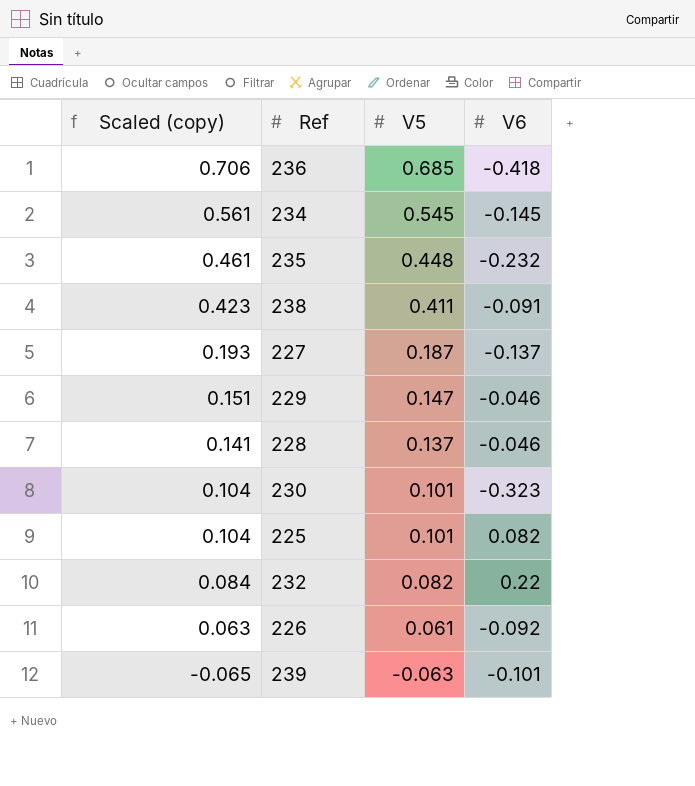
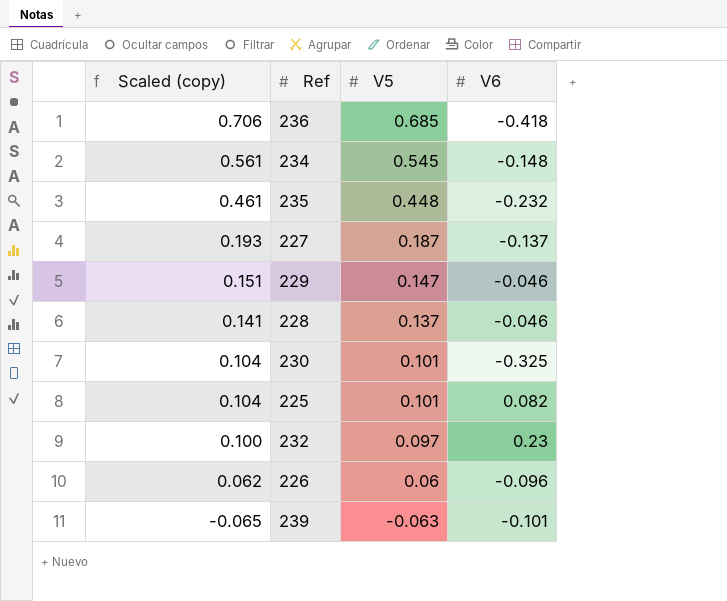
row 238: 0.423 | 0.411 | -0.091 -> none
234 | V6: -0.145 -> -0.148
230 | V6: -0.323 -> -0.325
232 | Scaled (copy): 0.084 -> 0.100
232 | V5: 0.082 -> 0.097
232 | V6: 0.22 -> 0.23
226 | Scaled (copy): 0.063 -> 0.062
226 | V5: 0.061 -> 0.06
226 | V6: -0.092 -> -0.096

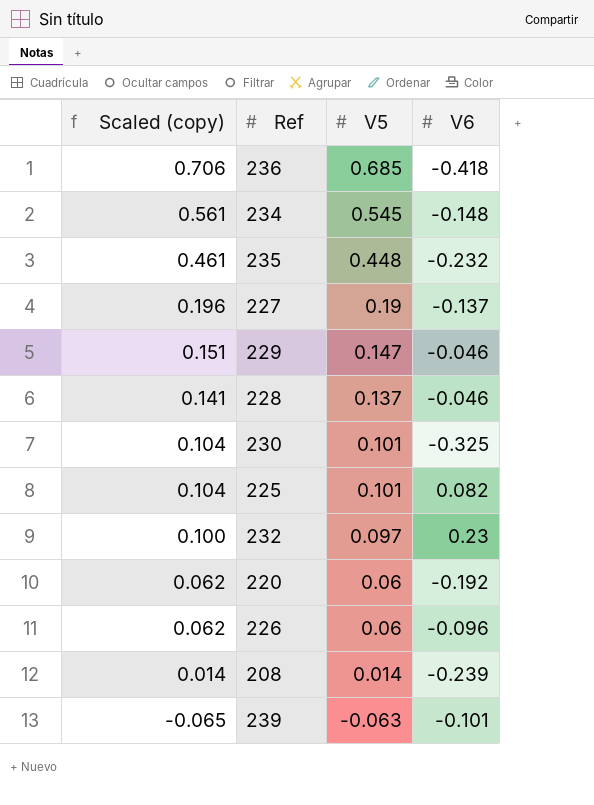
227 | Scaled (copy): 0.193 -> 0.196
227 | V5: 0.187 -> 0.19
row 220: none -> 0.062 | 0.06 | -0.192
row 208: none -> 0.014 | 0.014 | -0.239

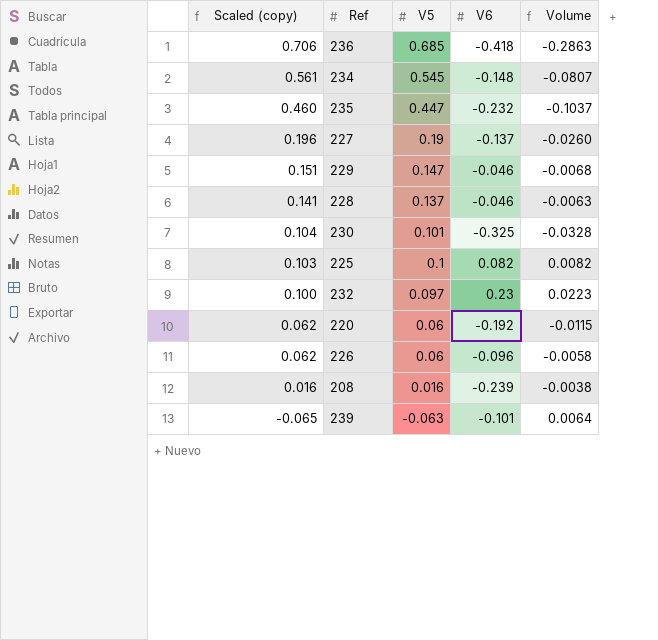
column Volume | formula: none -> [V5] * [V6]
235 | Scaled (copy): 0.461 -> 0.460
235 | V5: 0.448 -> 0.447
225 | Scaled (copy): 0.104 -> 0.103
225 | V5: 0.101 -> 0.1
208 | Scaled (copy): 0.014 -> 0.016
208 | V5: 0.014 -> 0.016

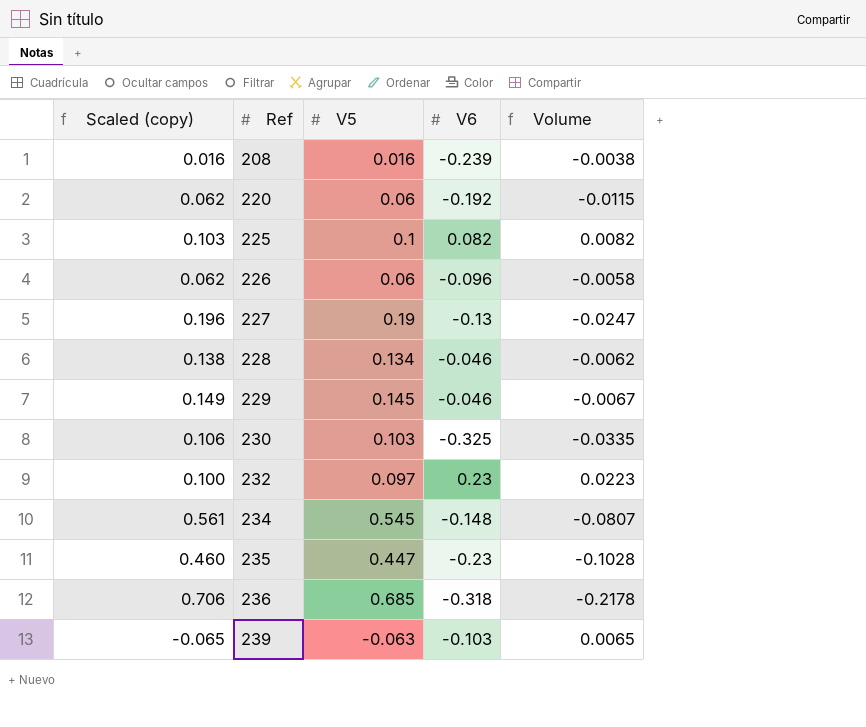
row order: Scaled (copy) descending -> Ref ascending
227 | V6: -0.137 -> -0.13
227 | Volume: -0.0260 -> -0.0247
228 | Scaled (copy): 0.141 -> 0.138
228 | V5: 0.137 -> 0.134
228 | Volume: -0.0063 -> -0.0062
229 | Scaled (copy): 0.151 -> 0.149
229 | V5: 0.147 -> 0.145
229 | Volume: -0.0068 -> -0.0067
230 | Scaled (copy): 0.104 -> 0.106
230 | V5: 0.101 -> 0.103
230 | Volume: -0.0328 -> -0.0335
235 | V6: -0.232 -> -0.23
235 | Volume: -0.1037 -> -0.1028
236 | V6: -0.418 -> -0.318
236 | Volume: -0.2863 -> -0.2178
239 | V6: -0.101 -> -0.103
239 | Volume: 0.0064 -> 0.0065

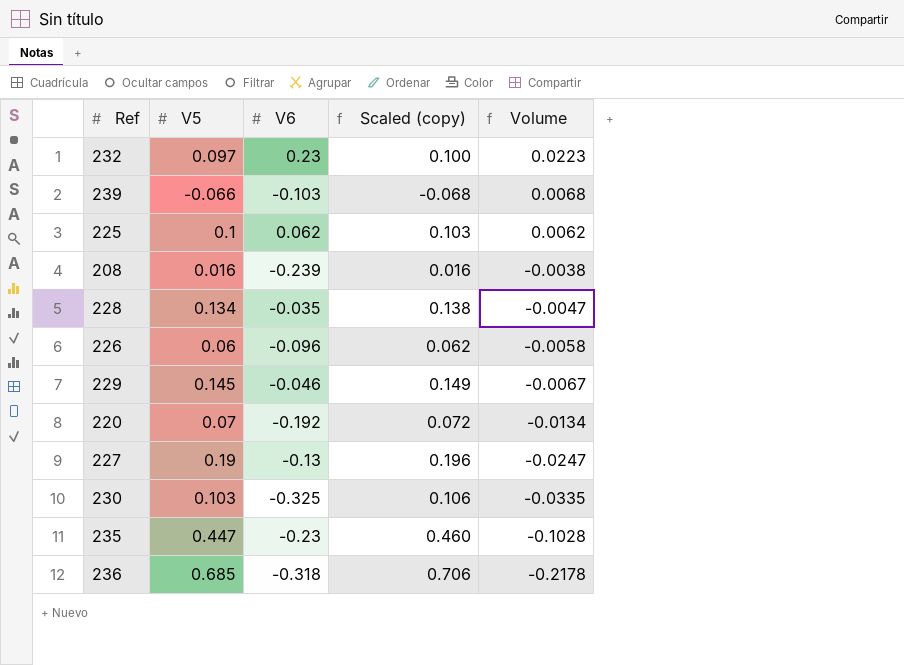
row order: Ref ascending -> Volume descending
column Scaled (copy) | position: 1 -> 4
row 234: 0.561 | 0.545 | -0.148 | -0.0807 -> none
239 | V5: -0.063 -> -0.066
239 | Scaled (copy): -0.065 -> -0.068
239 | Volume: 0.0065 -> 0.0068
225 | V6: 0.082 -> 0.062
225 | Volume: 0.0082 -> 0.0062
228 | V6: -0.046 -> -0.035
228 | Volume: -0.0062 -> -0.0047
220 | V5: 0.06 -> 0.07
220 | Scaled (copy): 0.062 -> 0.072
220 | Volume: -0.0115 -> -0.0134

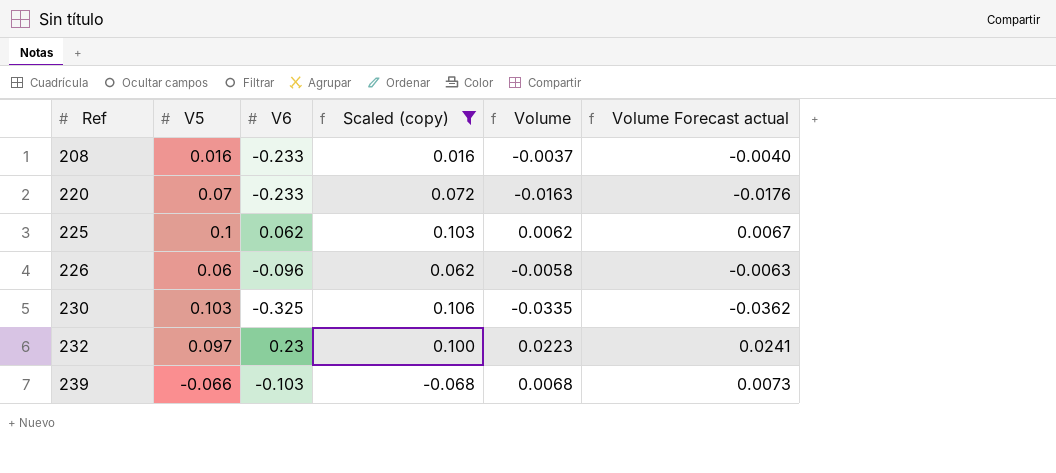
filter: none -> Scaled (copy) <= 0.106
row order: Volume descending -> Ref ascending
column Volume Forecast actual | formula: none -> [Volume] * 1.08
208 | V6: -0.239 -> -0.233
208 | Volume: -0.0038 -> -0.0037
220 | V6: -0.192 -> -0.233
220 | Volume: -0.0134 -> -0.0163

